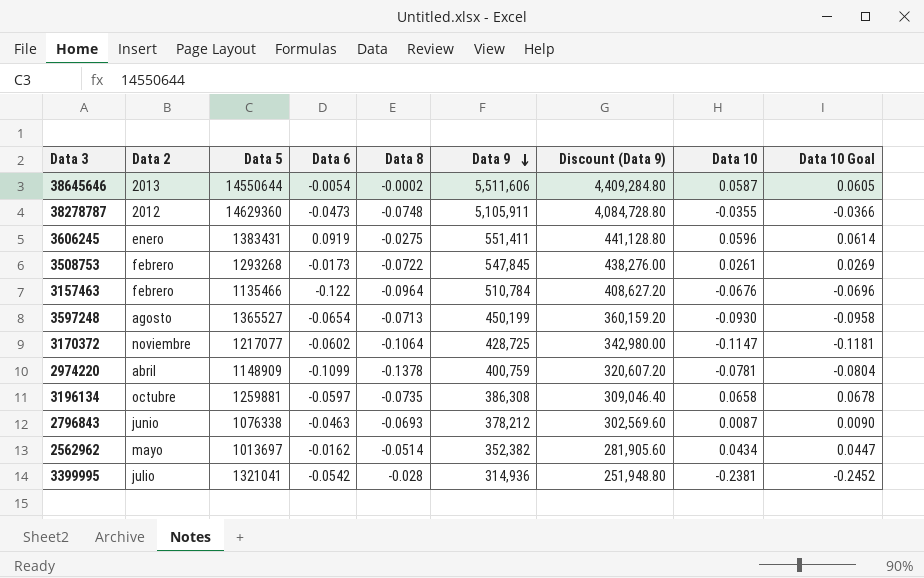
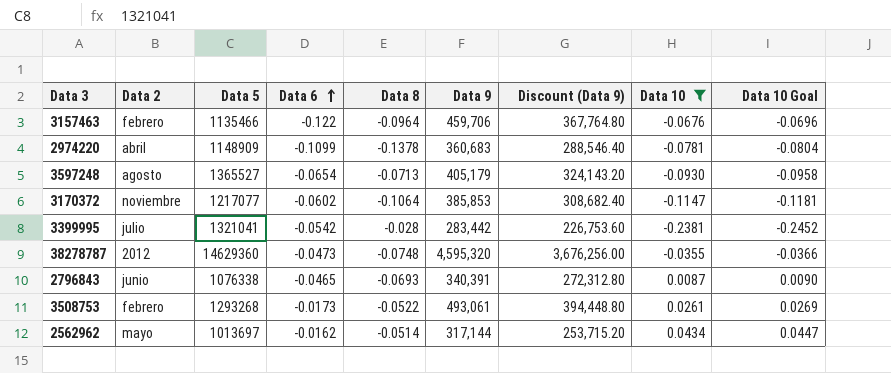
filter: none -> Data 10 <= 0.0434
row order: Data 9 descending -> Data 6 ascending
3157463 | Data 9: 510,784 -> 459,706
3157463 | Discount (Data 9): 408,627.20 -> 367,764.80
2974220 | Data 9: 400,759 -> 360,683
2974220 | Discount (Data 9): 320,607.20 -> 288,546.40
3597248 | Data 9: 450,199 -> 405,179
3597248 | Discount (Data 9): 360,159.20 -> 324,143.20
3170372 | Data 9: 428,725 -> 385,853
3170372 | Discount (Data 9): 342,980.00 -> 308,682.40
3399995 | Data 9: 314,936 -> 283,442
3399995 | Discount (Data 9): 251,948.80 -> 226,753.60
38278787 | Data 9: 5,105,911 -> 4,595,320
38278787 | Discount (Data 9): 4,084,728.80 -> 3,676,256.00
2796843 | Data 6: -0.0463 -> -0.0465
2796843 | Data 9: 378,212 -> 340,391
2796843 | Discount (Data 9): 302,569.60 -> 272,312.80
3508753 | Data 8: -0.0722 -> -0.0522
3508753 | Data 9: 547,845 -> 493,061
3508753 | Discount (Data 9): 438,276.00 -> 394,448.80
2562962 | Data 9: 352,382 -> 317,144
2562962 | Discount (Data 9): 281,905.60 -> 253,715.20

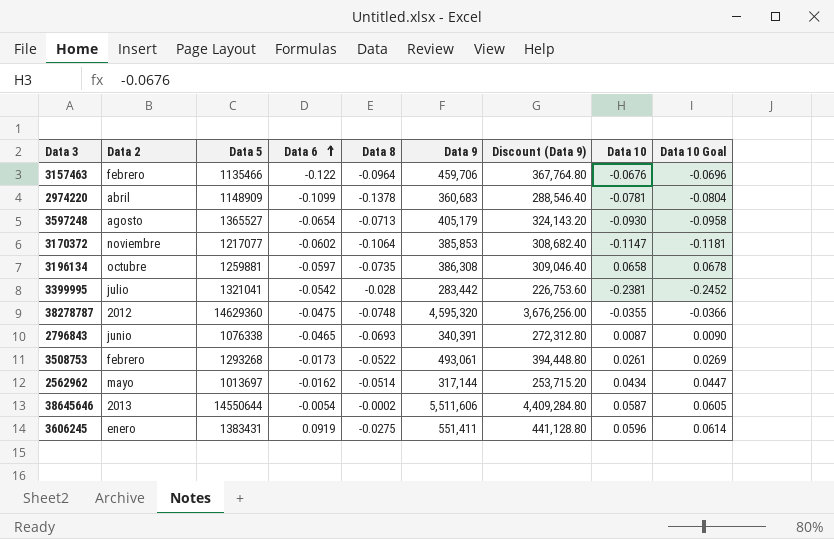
filter: Data 10 <= 0.0434 -> none
38278787 | Data 6: -0.0473 -> -0.0475

